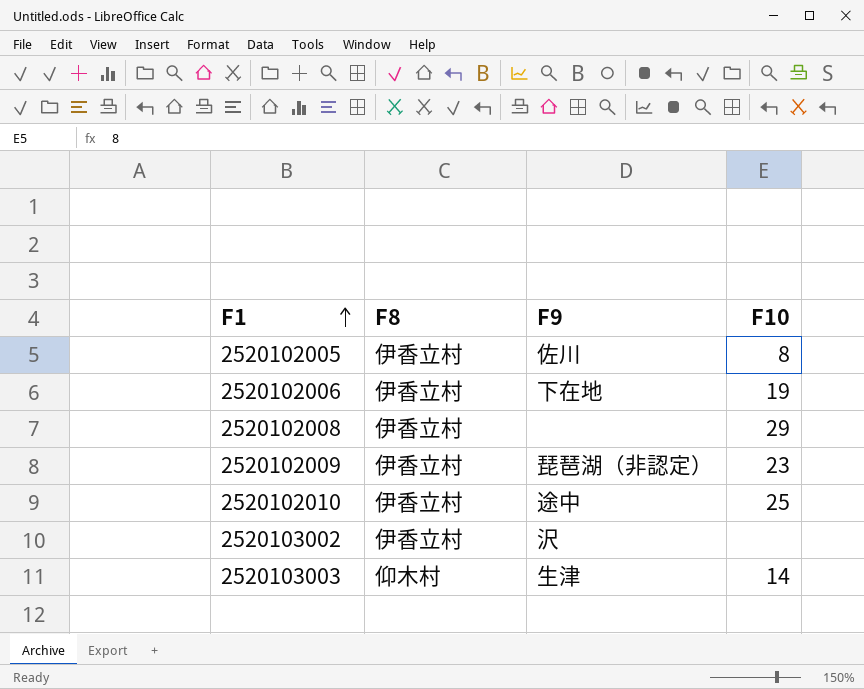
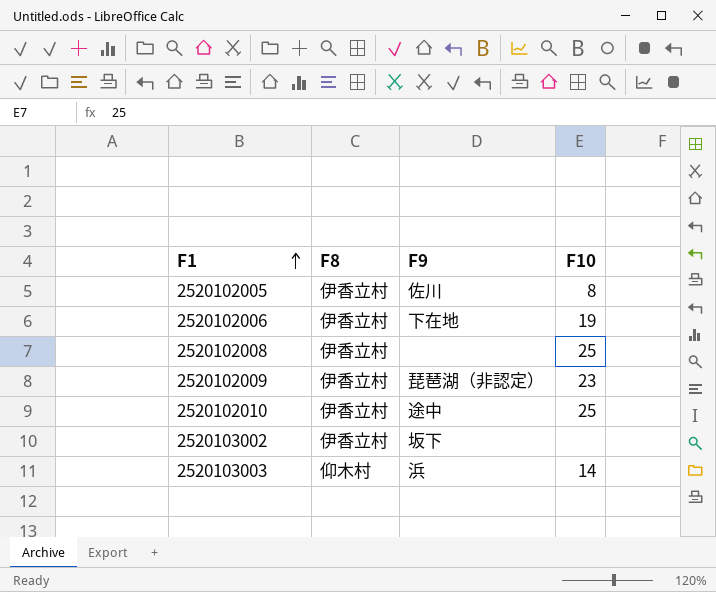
2520102008 | F10: 29 -> 25
2520103002 | F9: 沢 -> 坂下
2520103003 | F9: 生津 -> 浜

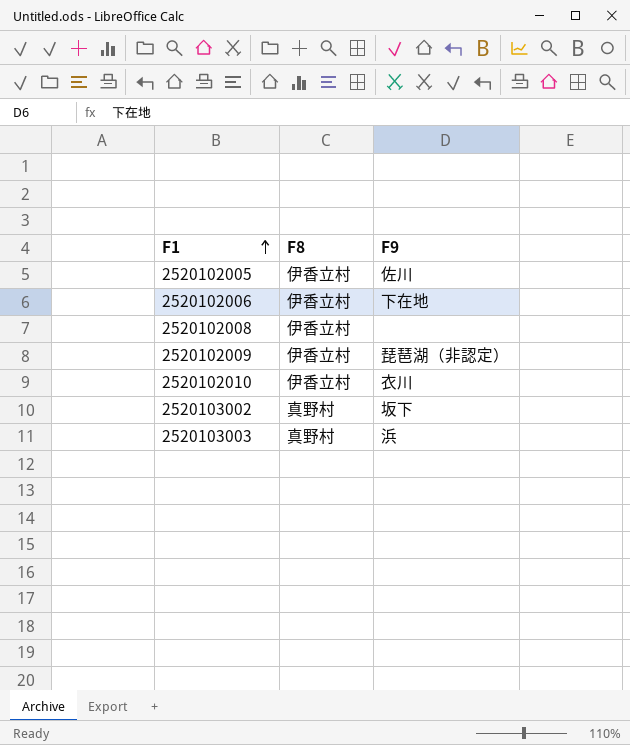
column F10 | position: 4 -> none
2520102010 | F9: 途中 -> 衣川
2520103002 | F8: 伊香立村 -> 真野村
2520103003 | F8: 仰木村 -> 真野村

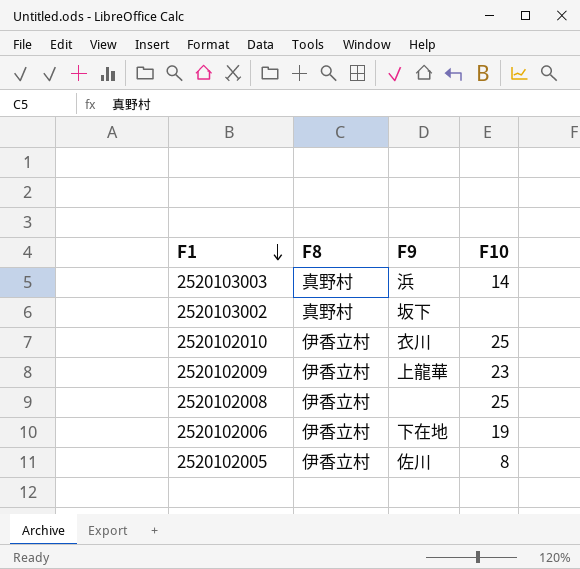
row order: F1 ascending -> F1 descending
column F10 | position: none -> 4
2520102009 | F9: 琵琶湖（非認定） -> 上龍華

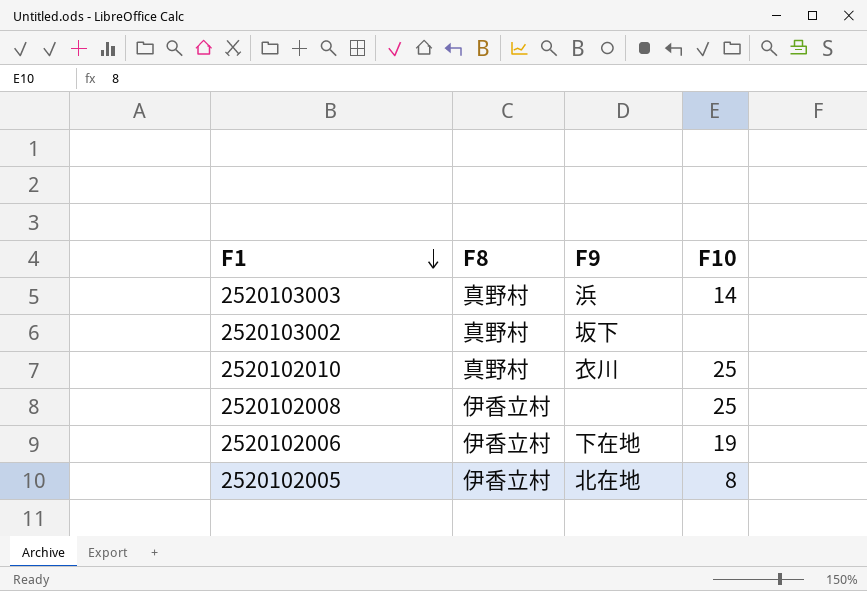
row 2520102009: 伊香立村 | 上龍華 | 23 -> none
2520102010 | F8: 伊香立村 -> 真野村
2520102005 | F9: 佐川 -> 北在地

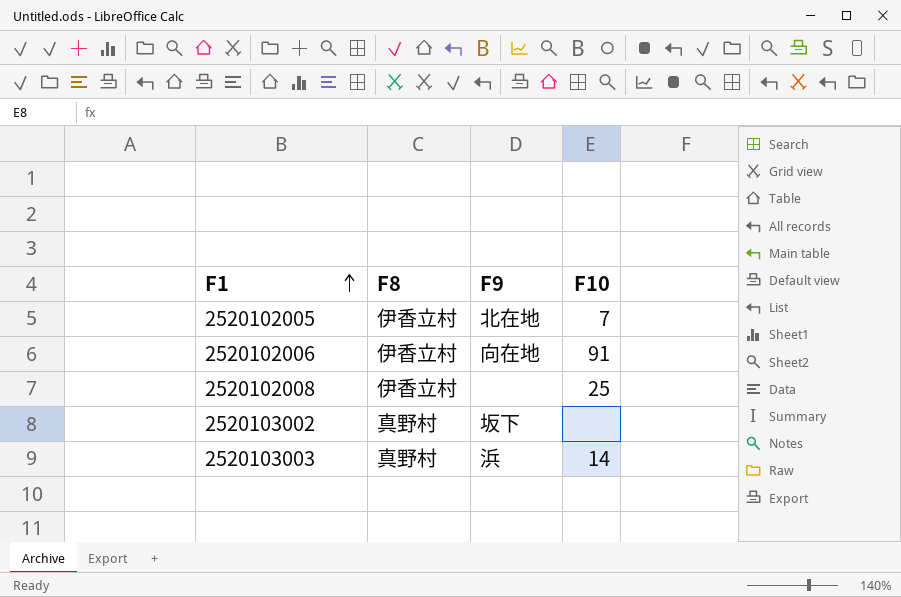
row order: F1 descending -> F1 ascending
row 2520102010: 真野村 | 衣川 | 25 -> none
2520102005 | F10: 8 -> 7
2520102006 | F9: 下在地 -> 向在地
2520102006 | F10: 19 -> 91

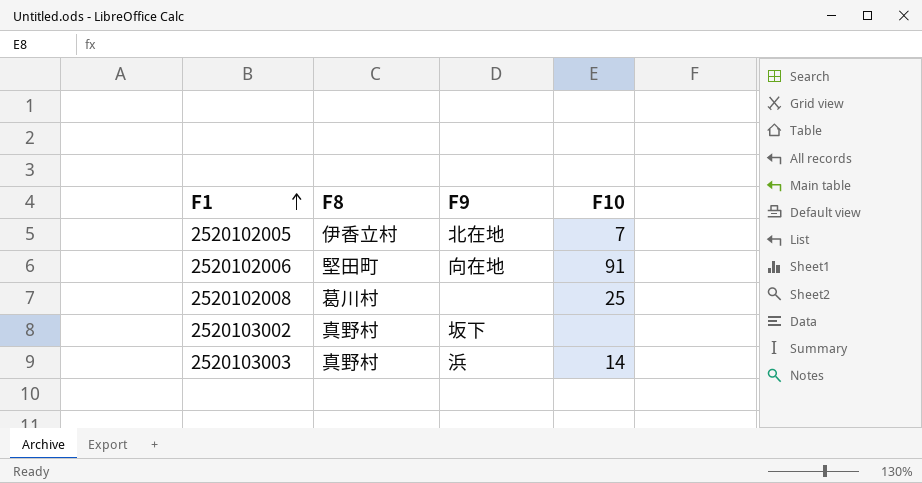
2520102006 | F8: 伊香立村 -> 堅田町
2520102008 | F8: 伊香立村 -> 葛川村

